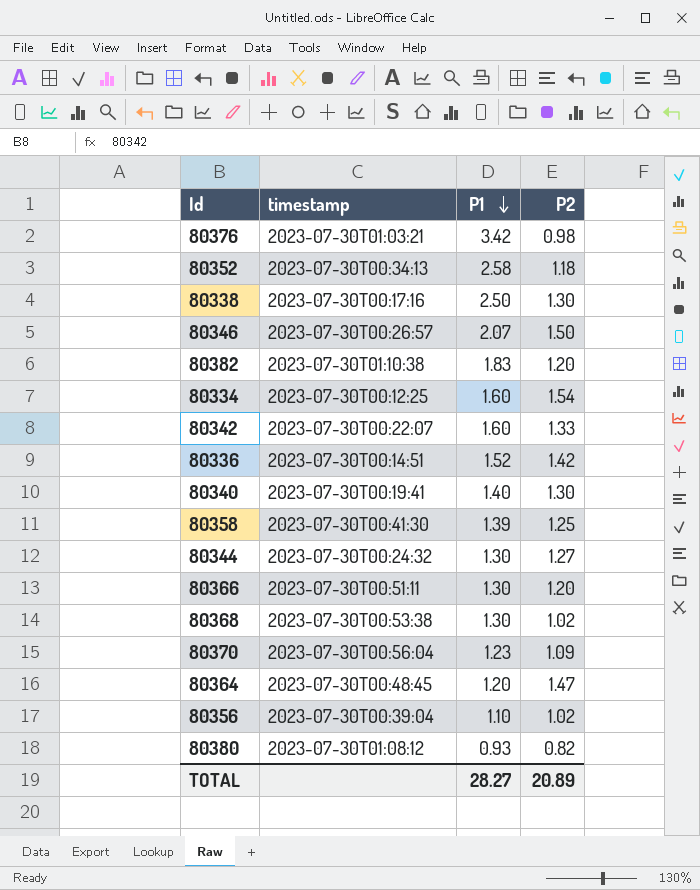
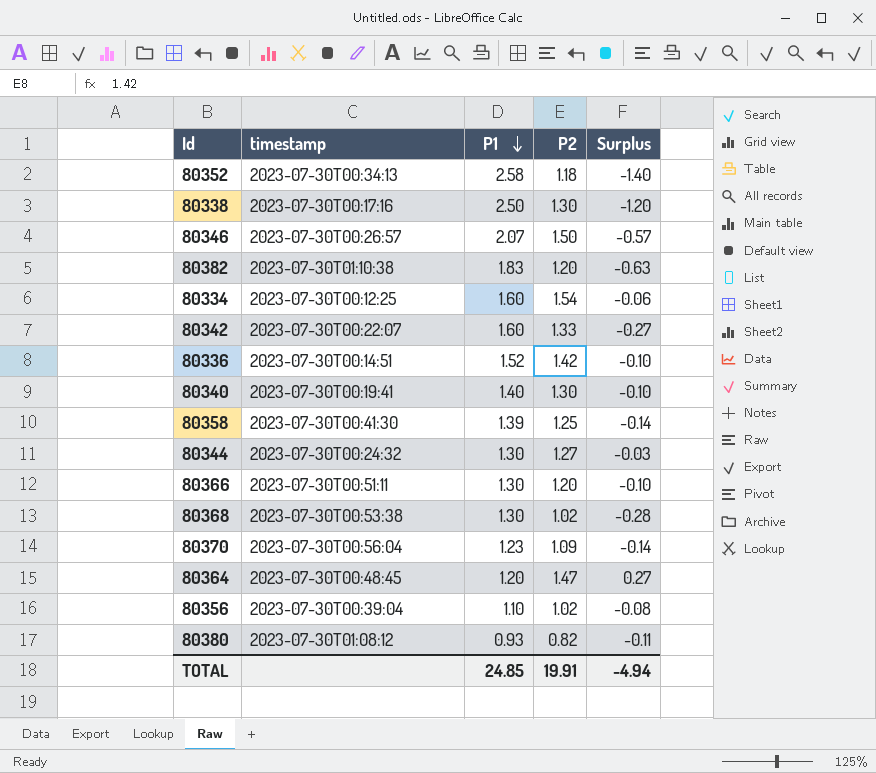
column Surplus | formula: none -> [P2] - [P1]
row 80376: 2023-07-30T01:03:21 | 3.42 | 0.98 -> none
TOTAL | P1: 28.27 -> 24.85
TOTAL | P2: 20.89 -> 19.91

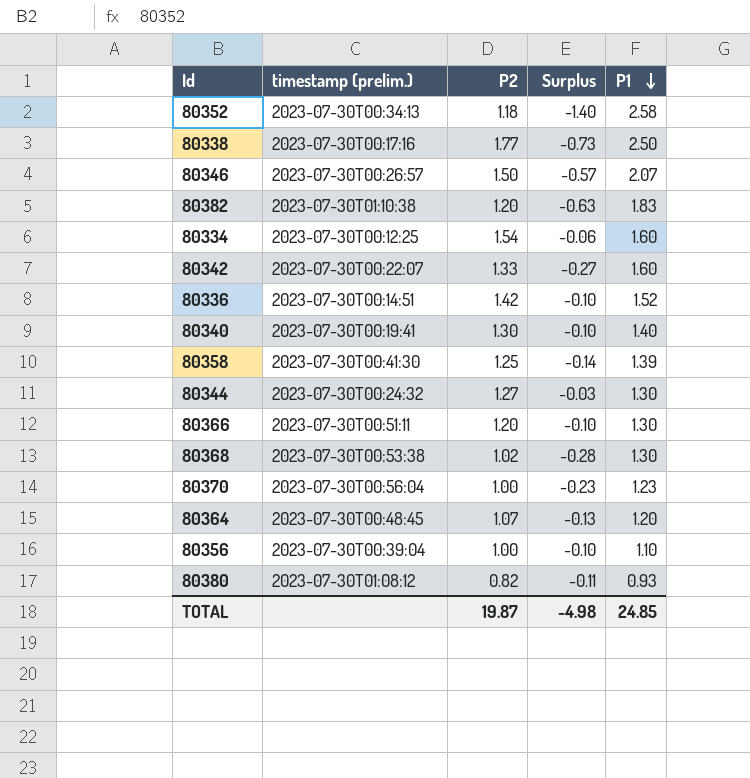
column name: timestamp -> timestamp (prelim.)
column P1 | position: 3 -> 5
80338 | P2: 1.30 -> 1.77
80338 | Surplus: -1.20 -> -0.73
80370 | P2: 1.09 -> 1.00
80370 | Surplus: -0.14 -> -0.23
80364 | P2: 1.47 -> 1.07
80364 | Surplus: 0.27 -> -0.13
80356 | P2: 1.02 -> 1.00
80356 | Surplus: -0.08 -> -0.10
TOTAL | P2: 19.91 -> 19.87
TOTAL | Surplus: -4.94 -> -4.98

